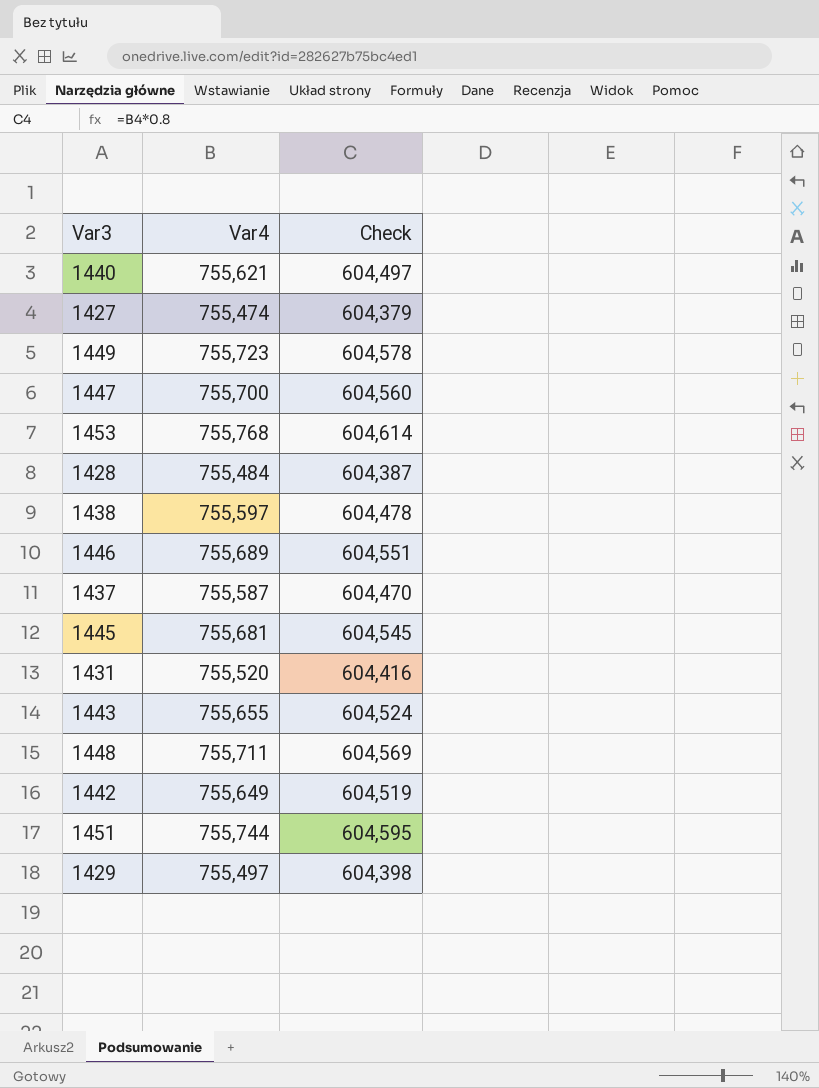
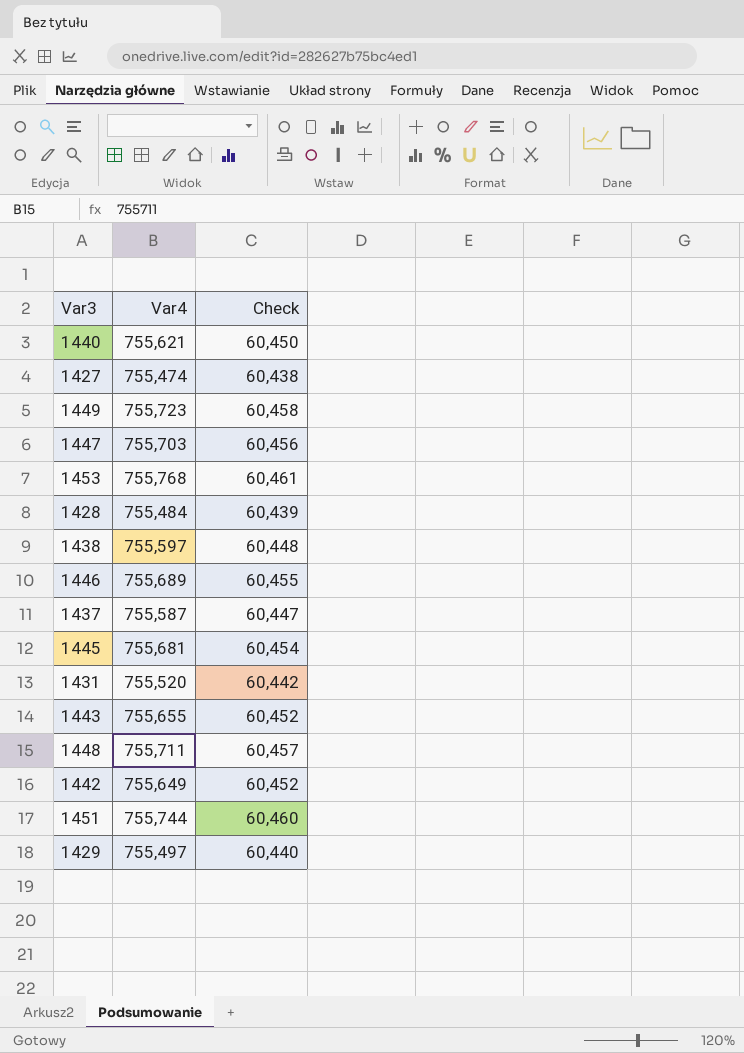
column Check | formula: [Var4] * 0.8 -> [Var4] * 0.08
1447 | Var4: 755,700 -> 755,703

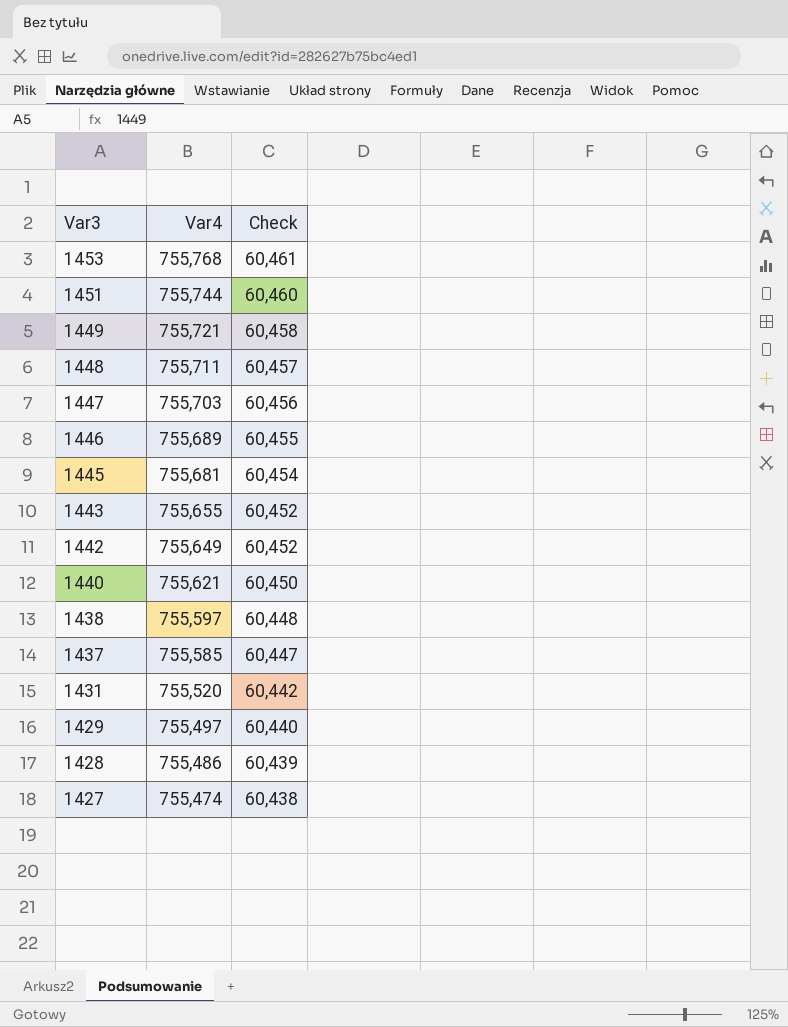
row order: none -> Var3 descending
1449 | Var4: 755,723 -> 755,721
1437 | Var4: 755,587 -> 755,585
1428 | Var4: 755,484 -> 755,486

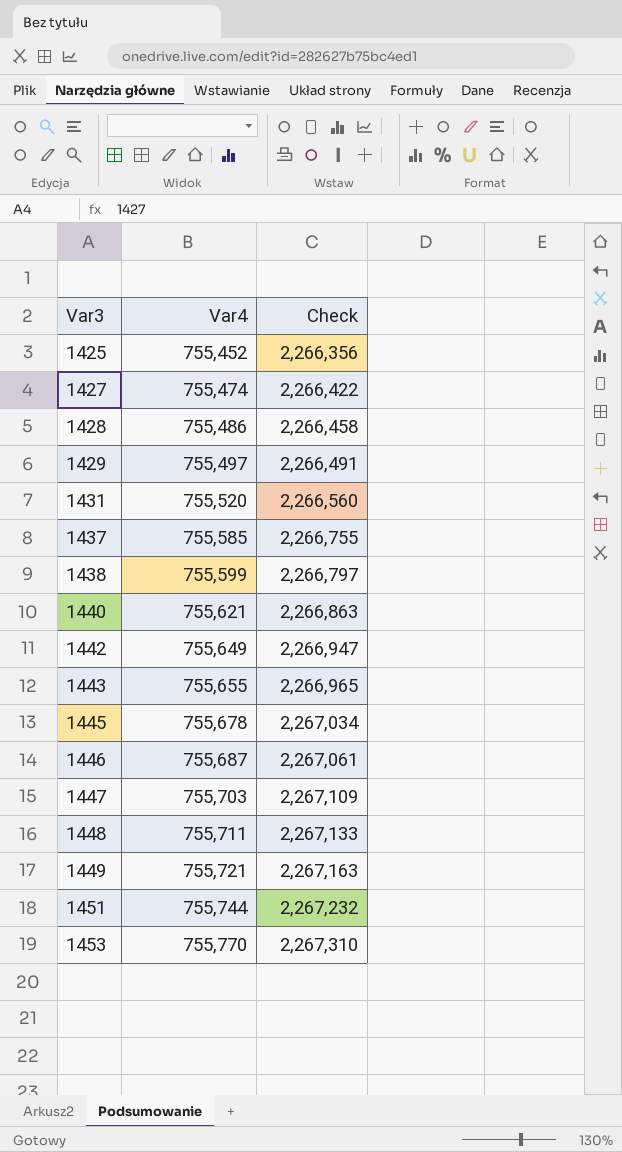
row order: Var3 descending -> Var3 ascending
column Check | formula: [Var4] * 0.08 -> [Var4] * 3
row 1425: none -> 755,452 | 2,266,356
1438 | Var4: 755,597 -> 755,599
1445 | Var4: 755,681 -> 755,678
1446 | Var4: 755,689 -> 755,687
1453 | Var4: 755,768 -> 755,770

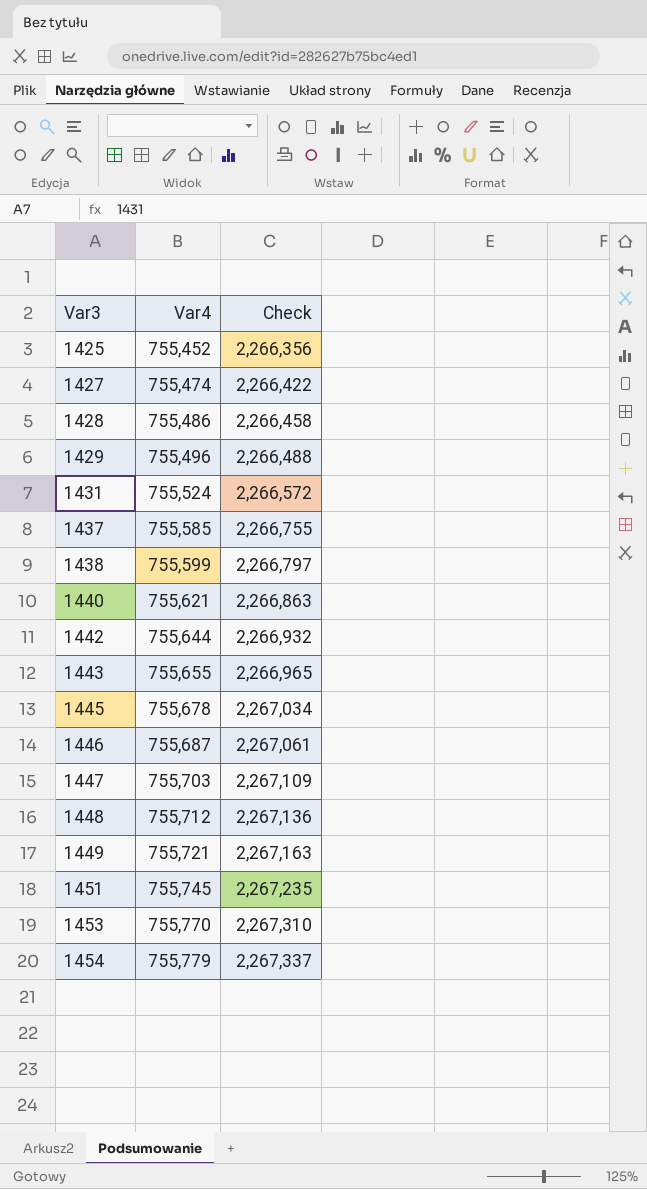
1429 | Var4: 755,497 -> 755,496
1429 | Check: 2,266,491 -> 2,266,488
1431 | Var4: 755,520 -> 755,524
1431 | Check: 2,266,560 -> 2,266,572
1442 | Var4: 755,649 -> 755,644
1442 | Check: 2,266,947 -> 2,266,932
1448 | Var4: 755,711 -> 755,712
1448 | Check: 2,267,133 -> 2,267,136
1451 | Var4: 755,744 -> 755,745
1451 | Check: 2,267,232 -> 2,267,235
row 1454: none -> 755,779 | 2,267,337

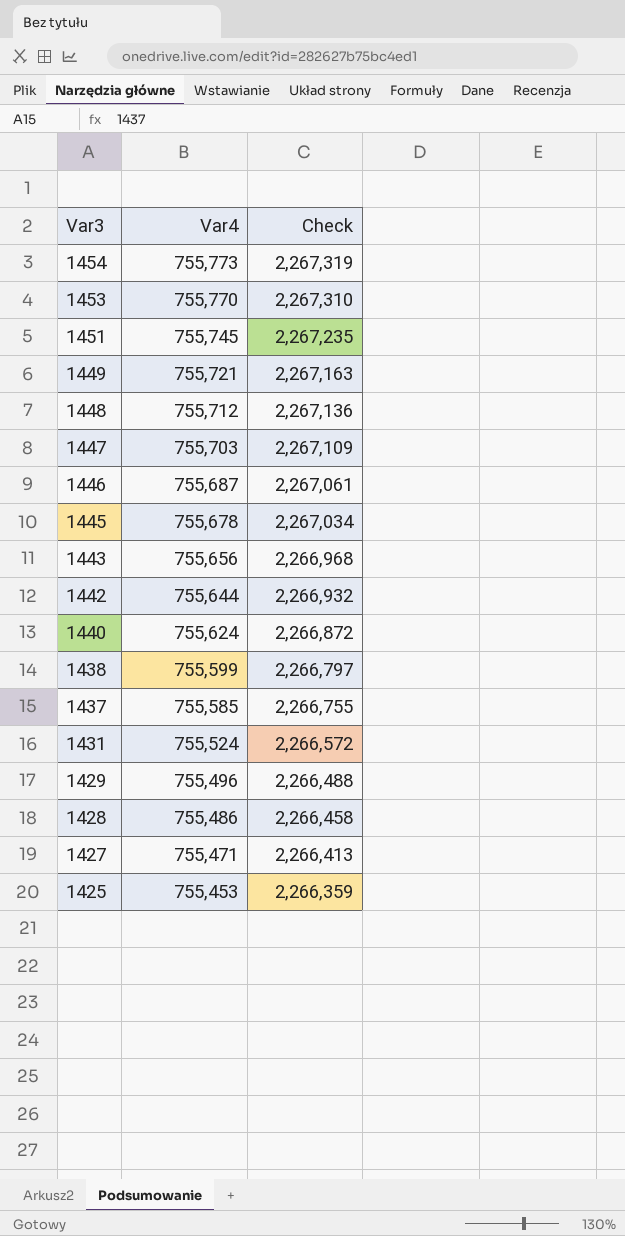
row order: Var3 ascending -> Var3 descending
1454 | Var4: 755,779 -> 755,773
1454 | Check: 2,267,337 -> 2,267,319
1443 | Var4: 755,655 -> 755,656
1443 | Check: 2,266,965 -> 2,266,968
1440 | Var4: 755,621 -> 755,624
1440 | Check: 2,266,863 -> 2,266,872
1427 | Var4: 755,474 -> 755,471
1427 | Check: 2,266,422 -> 2,266,413
1425 | Var4: 755,452 -> 755,453
1425 | Check: 2,266,356 -> 2,266,359

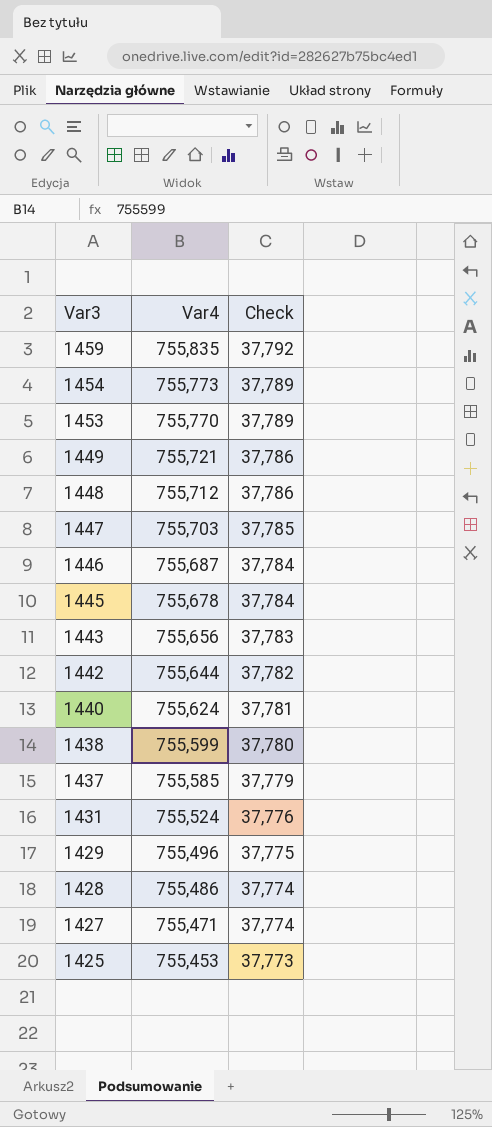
column Check | formula: [Var4] * 3 -> [Var4] * 0.05
row 1451: 755,745 | 2,267,235 -> none
row 1459: none -> 755,835 | 37,792

